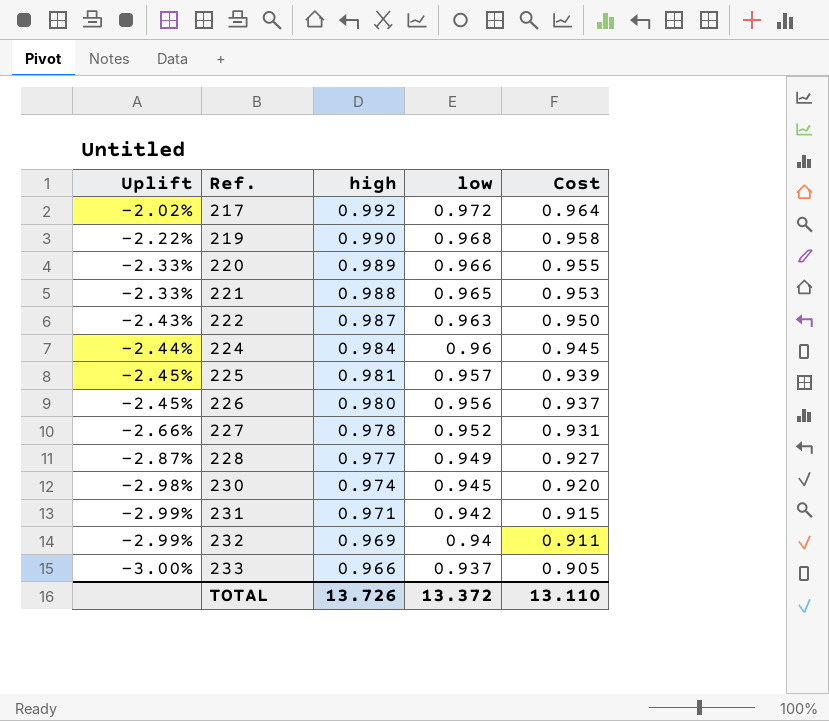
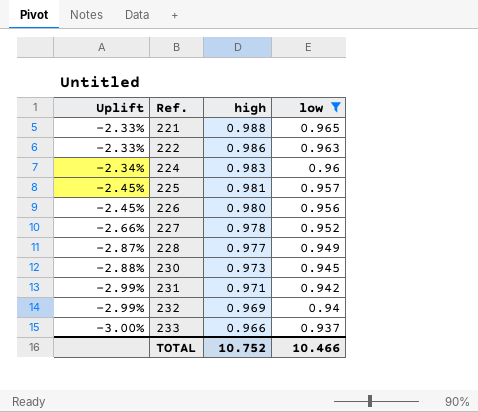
filter: none -> low <= 0.965
column Cost | formula: [high] * [low] -> none
222 | Uplift: -2.43% -> -2.33%
222 | high: 0.987 -> 0.986
224 | Uplift: -2.44% -> -2.34%
224 | high: 0.984 -> 0.983
230 | Uplift: -2.98% -> -2.88%
230 | high: 0.974 -> 0.973
TOTAL | high: 13.726 -> 10.752
TOTAL | low: 13.372 -> 10.466

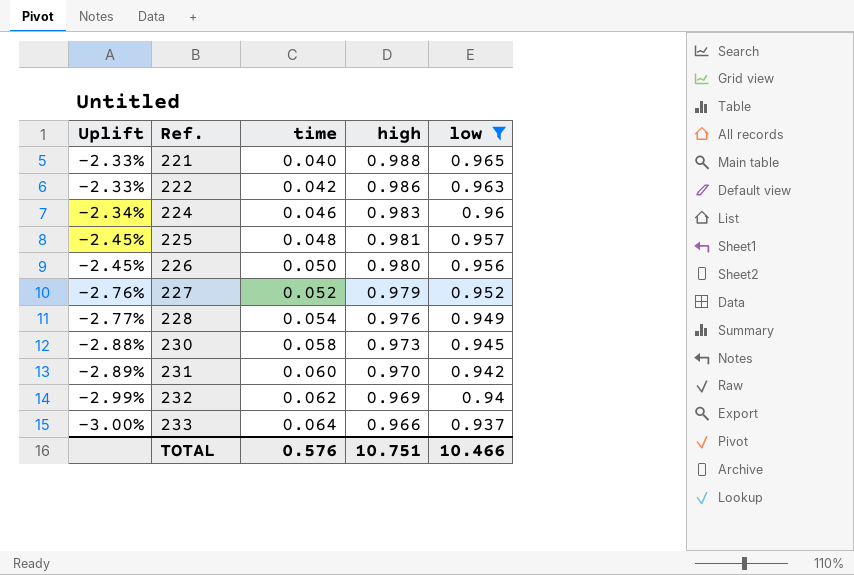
column time | position: none -> 3
227 | Uplift: -2.66% -> -2.76%
227 | high: 0.978 -> 0.979
228 | Uplift: -2.87% -> -2.77%
228 | high: 0.977 -> 0.976
231 | Uplift: -2.99% -> -2.89%
231 | high: 0.971 -> 0.970
TOTAL | high: 10.752 -> 10.751

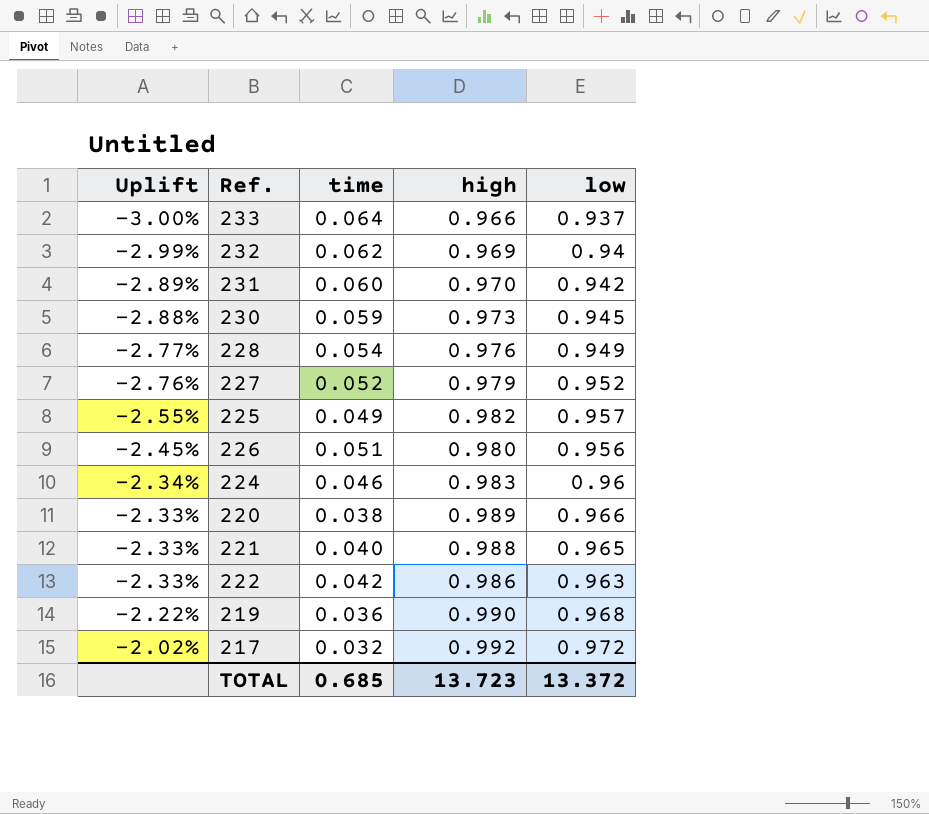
filter: low <= 0.965 -> none
row order: Uplift descending -> Uplift ascending
230 | time: 0.058 -> 0.059
225 | Uplift: -2.45% -> -2.55%
225 | time: 0.048 -> 0.049
225 | high: 0.981 -> 0.982
226 | time: 0.050 -> 0.051
TOTAL | time: 0.576 -> 0.685
TOTAL | high: 10.751 -> 13.723
TOTAL | low: 10.466 -> 13.372

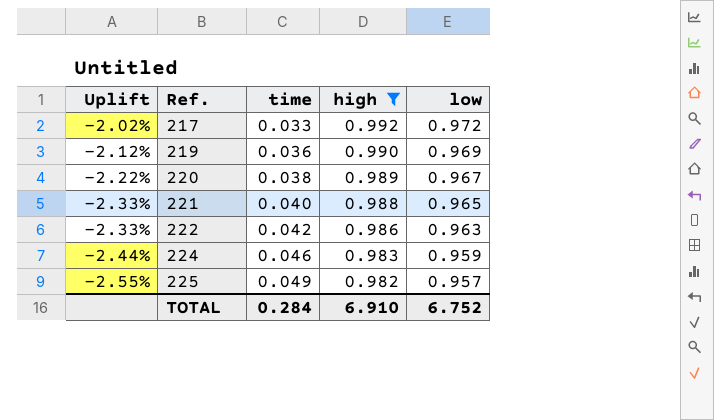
filter: none -> high >= 0.982
row order: Uplift ascending -> Uplift descending
217 | time: 0.032 -> 0.033
219 | Uplift: -2.22% -> -2.12%
219 | low: 0.968 -> 0.969
220 | Uplift: -2.33% -> -2.22%
220 | low: 0.966 -> 0.967
224 | Uplift: -2.34% -> -2.44%
224 | low: 0.96 -> 0.959
TOTAL | time: 0.685 -> 0.284
TOTAL | high: 13.723 -> 6.910
TOTAL | low: 13.372 -> 6.752

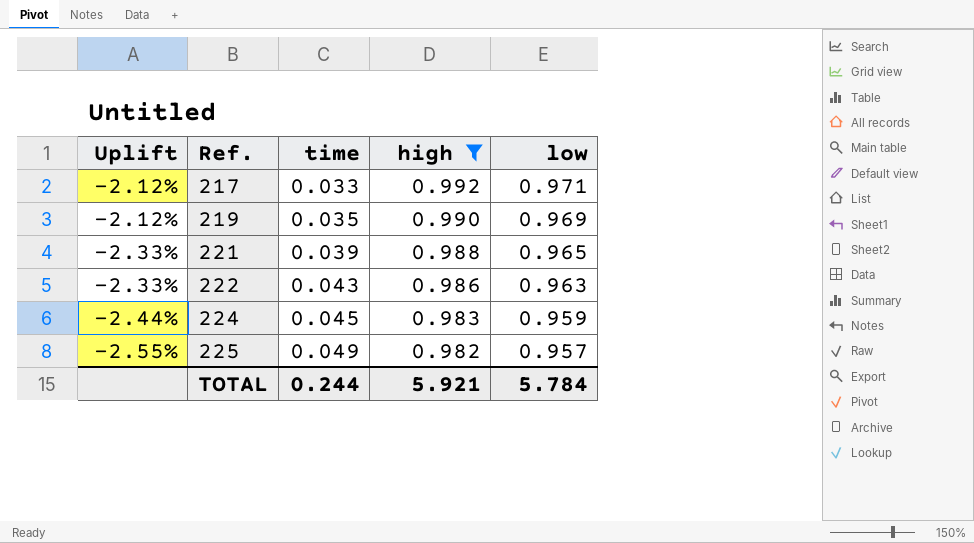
row 220: -2.22% | 0.038 | 0.989 | 0.967 -> none
217 | Uplift: -2.02% -> -2.12%
217 | low: 0.972 -> 0.971
219 | time: 0.036 -> 0.035
221 | time: 0.040 -> 0.039
222 | time: 0.042 -> 0.043
224 | time: 0.046 -> 0.045
TOTAL | time: 0.284 -> 0.244
TOTAL | high: 6.910 -> 5.921
TOTAL | low: 6.752 -> 5.784

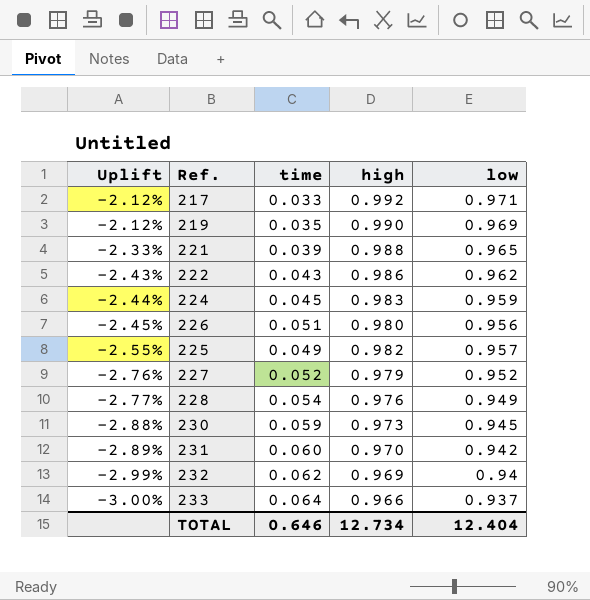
filter: high >= 0.982 -> none
222 | Uplift: -2.33% -> -2.43%
222 | low: 0.963 -> 0.962
TOTAL | time: 0.244 -> 0.646
TOTAL | high: 5.921 -> 12.734
TOTAL | low: 5.784 -> 12.404

